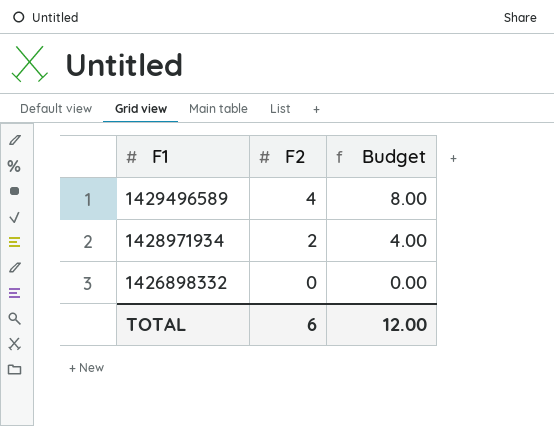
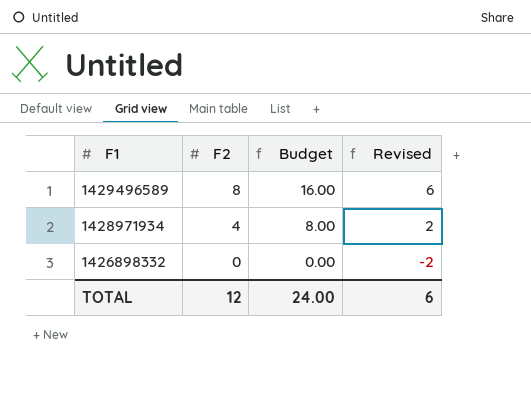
column Revised | formula: none -> [F2] - 2
1429496589 | F2: 4 -> 8
1429496589 | Budget: 8.00 -> 16.00
1428971934 | F2: 2 -> 4
1428971934 | Budget: 4.00 -> 8.00
TOTAL | F2: 6 -> 12
TOTAL | Budget: 12.00 -> 24.00

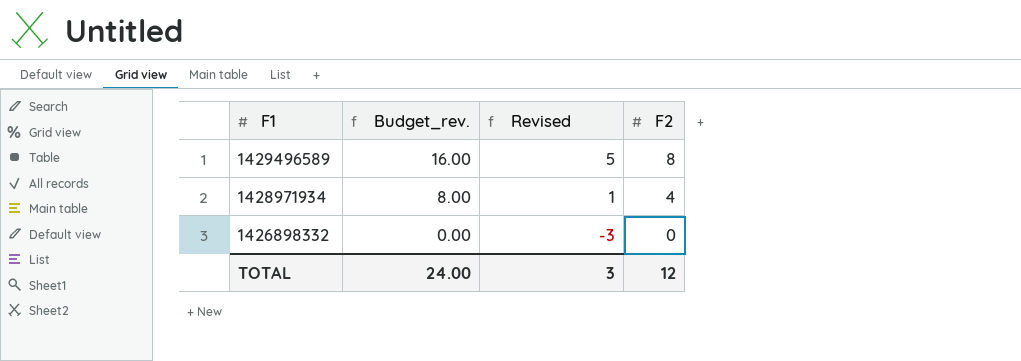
column name: Budget -> Budget_rev.
column Revised | formula: [F2] - 2 -> [F2] - 3
column F2 | position: 2 -> 4
TOTAL | Revised: 6 -> 3

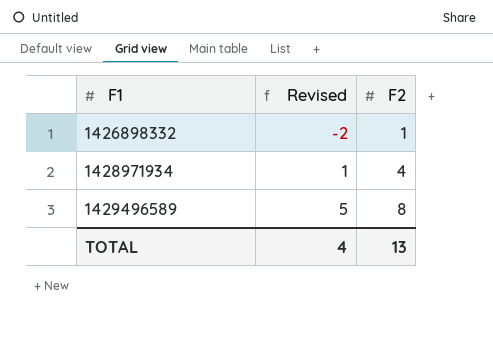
row order: F1 descending -> F1 ascending
column Budget_rev. | formula: [F2] * 2 -> none
1426898332 | Revised: -3 -> -2
1426898332 | F2: 0 -> 1
TOTAL | Revised: 3 -> 4
TOTAL | F2: 12 -> 13

